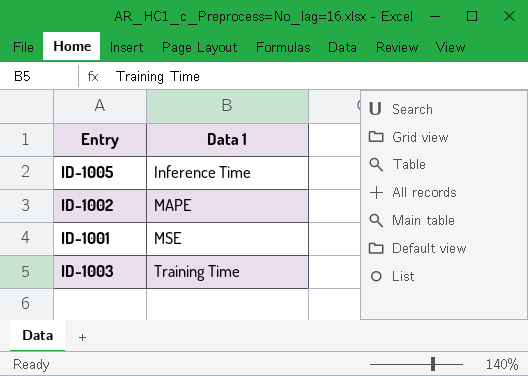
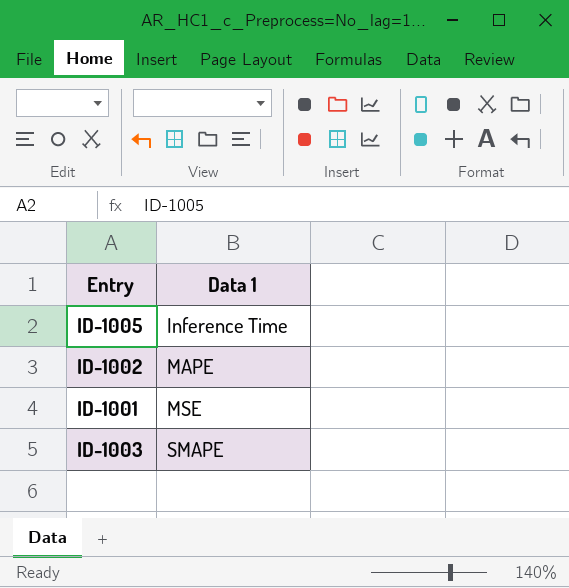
ID-1003 | Data 1: Training Time -> SMAPE

